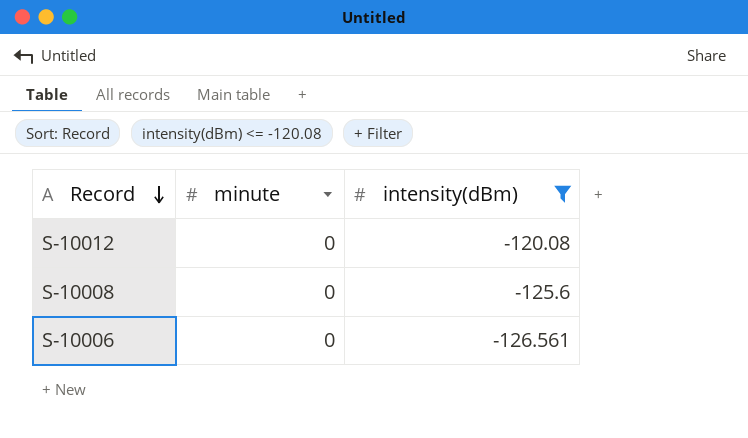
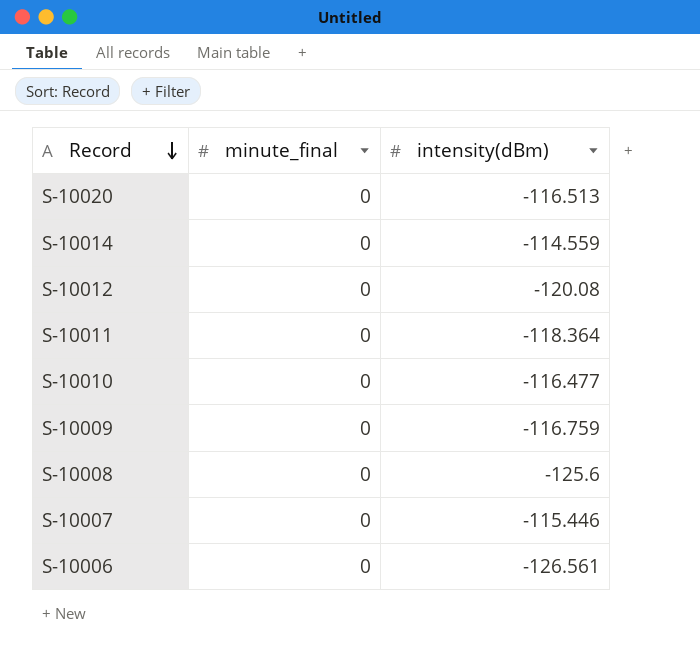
filter: intensity(dBm) <= -120.08 -> none
column name: minute -> minute_final

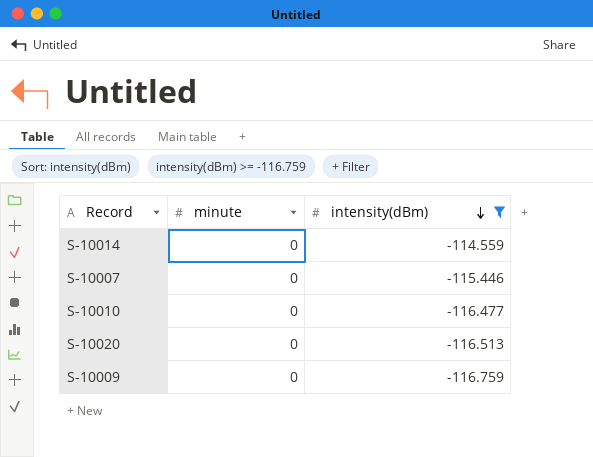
filter: none -> intensity(dBm) >= -116.759
row order: Record descending -> intensity(dBm) descending
column name: minute_final -> minute

